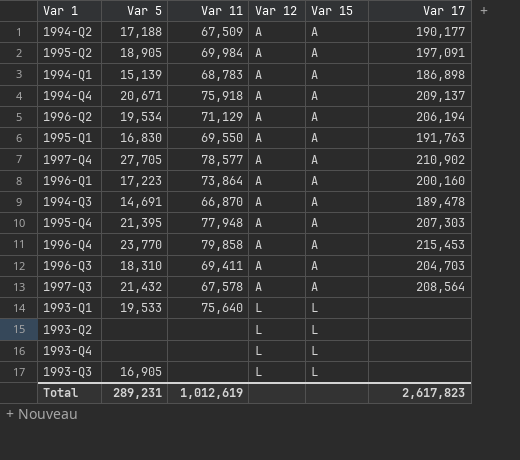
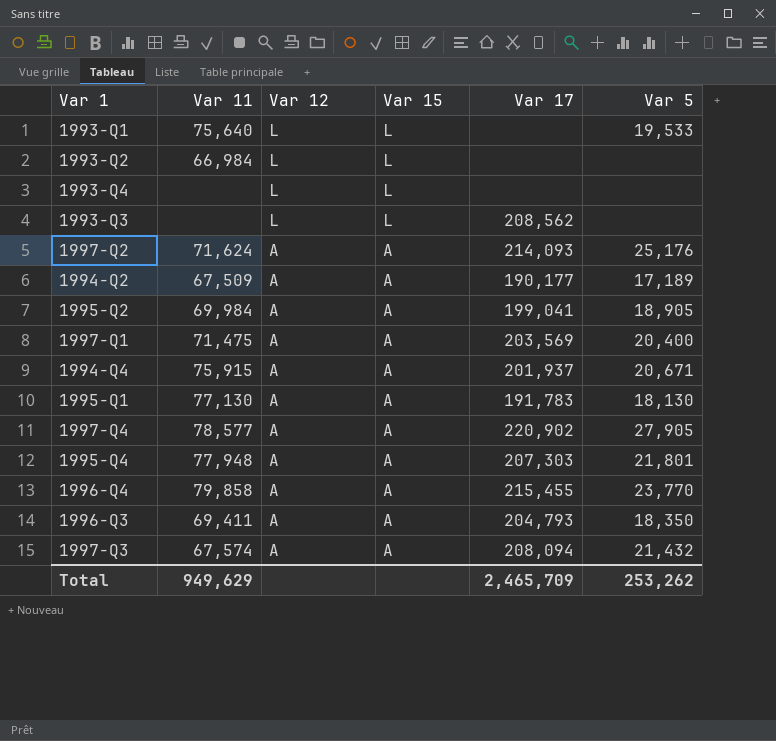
row order: Var 12 ascending -> Var 12 descending
column Var 5 | position: 2 -> 6
row 1994-Q1: 15,139 | 68,783 | A | A | 186,898 -> none
row 1996-Q2: 19,534 | 71,129 | A | A | 206,194 -> none
row 1996-Q1: 17,223 | 73,864 | A | A | 200,160 -> none
row 1994-Q3: 14,691 | 66,870 | A | A | 189,478 -> none
1993-Q2 | Var 11: none -> 66,984
1993-Q3 | Var 17: none -> 208,562
1993-Q3 | Var 5: 16,905 -> none
row 1997-Q2: none -> 71,624 | A | A | 214,093 | 25,176
1994-Q2 | Var 5: 17,188 -> 17,189
1995-Q2 | Var 17: 197,091 -> 199,041
row 1997-Q1: none -> 71,475 | A | A | 203,569 | 20,400
1994-Q4 | Var 11: 75,918 -> 75,915
1994-Q4 | Var 17: 209,137 -> 201,937
1995-Q1 | Var 11: 69,550 -> 77,130
1995-Q1 | Var 17: 191,763 -> 191,783
1995-Q1 | Var 5: 16,830 -> 18,130
1997-Q4 | Var 17: 210,902 -> 220,902
1997-Q4 | Var 5: 27,705 -> 27,905
1995-Q4 | Var 5: 21,395 -> 21,801
1996-Q4 | Var 17: 215,453 -> 215,455
1996-Q3 | Var 17: 204,703 -> 204,793
1996-Q3 | Var 5: 18,310 -> 18,350
1997-Q3 | Var 11: 67,578 -> 67,574
1997-Q3 | Var 17: 208,564 -> 208,094
Total | Var 11: 1,012,619 -> 949,629
Total | Var 17: 2,617,823 -> 2,465,709
Total | Var 5: 289,231 -> 253,262

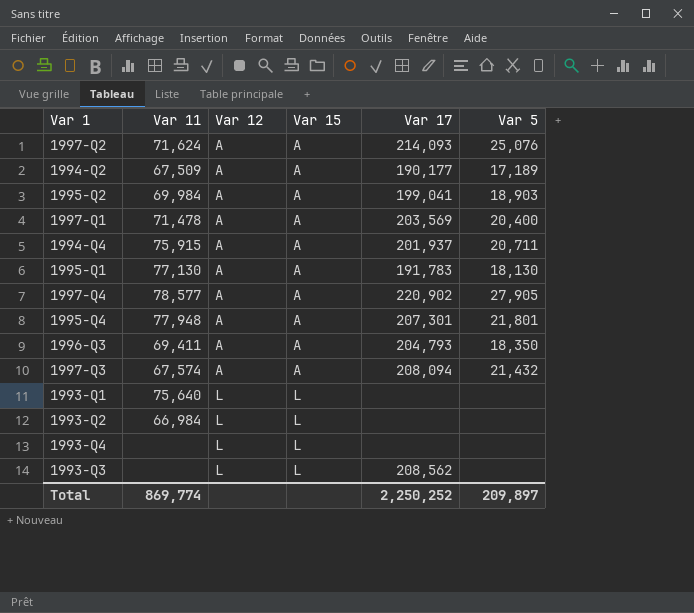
row order: Var 12 descending -> Var 12 ascending
row 1996-Q4: 79,858 | A | A | 215,455 | 23,770 -> none
1997-Q2 | Var 5: 25,176 -> 25,076
1995-Q2 | Var 5: 18,905 -> 18,903
1997-Q1 | Var 11: 71,475 -> 71,478
1994-Q4 | Var 5: 20,671 -> 20,711
1995-Q4 | Var 17: 207,303 -> 207,301
1993-Q1 | Var 5: 19,533 -> none
Total | Var 11: 949,629 -> 869,774
Total | Var 17: 2,465,709 -> 2,250,252
Total | Var 5: 253,262 -> 209,897

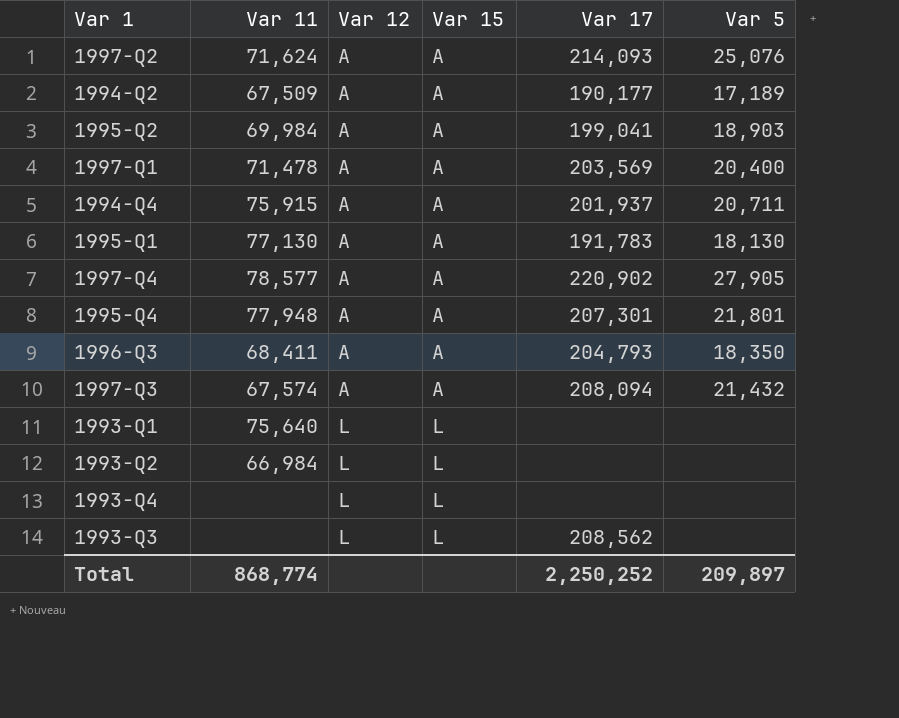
1996-Q3 | Var 11: 69,411 -> 68,411
Total | Var 11: 869,774 -> 868,774

